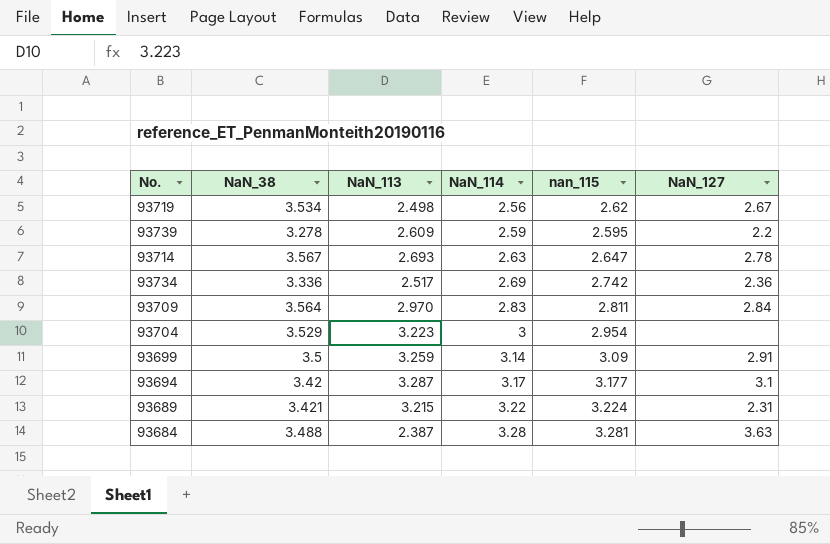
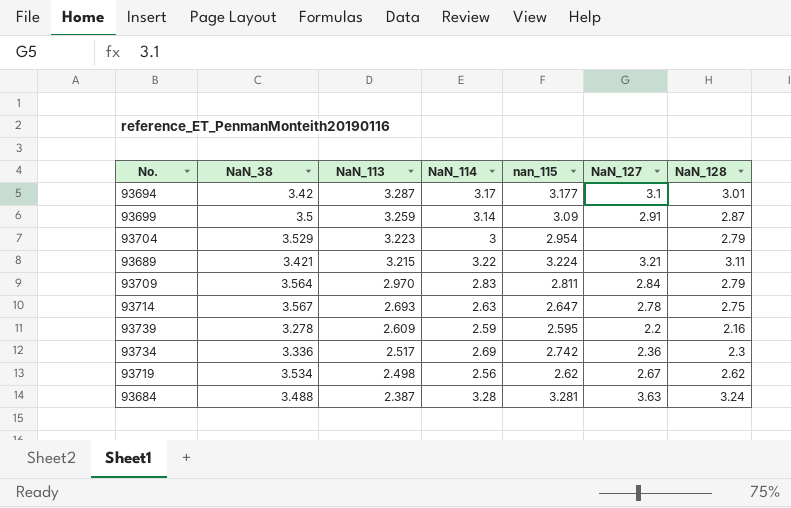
row order: NaN_114 ascending -> NaN_113 descending
column NaN_128 | position: none -> 7
93689 | NaN_127: 2.31 -> 3.21

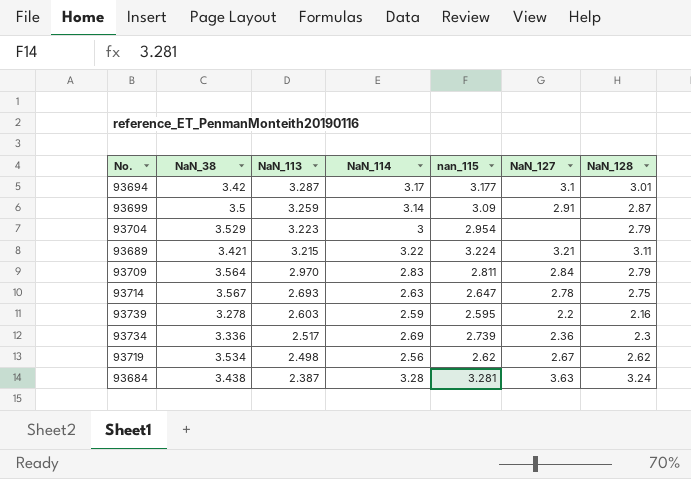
93739 | NaN_113: 2.609 -> 2.603
93734 | nan_115: 2.742 -> 2.739
93684 | NaN_38: 3.488 -> 3.438

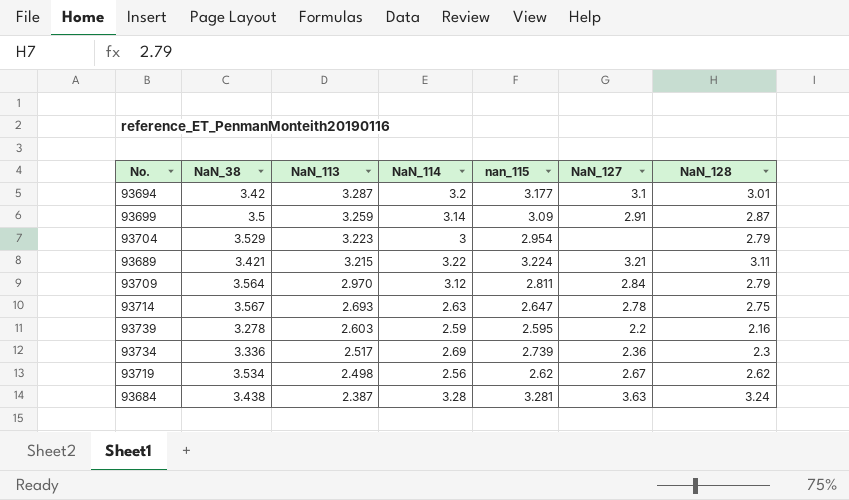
93694 | NaN_114: 3.17 -> 3.2
93709 | NaN_114: 2.83 -> 3.12

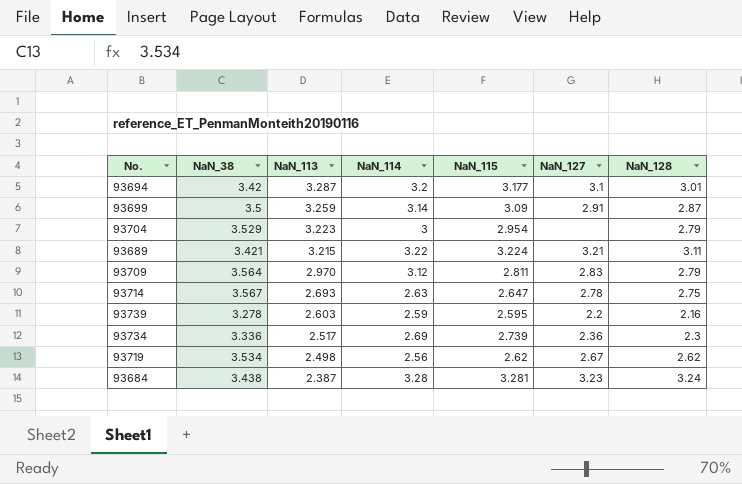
column name: nan_115 -> NaN_115
93709 | NaN_127: 2.84 -> 2.83
93684 | NaN_127: 3.63 -> 3.23

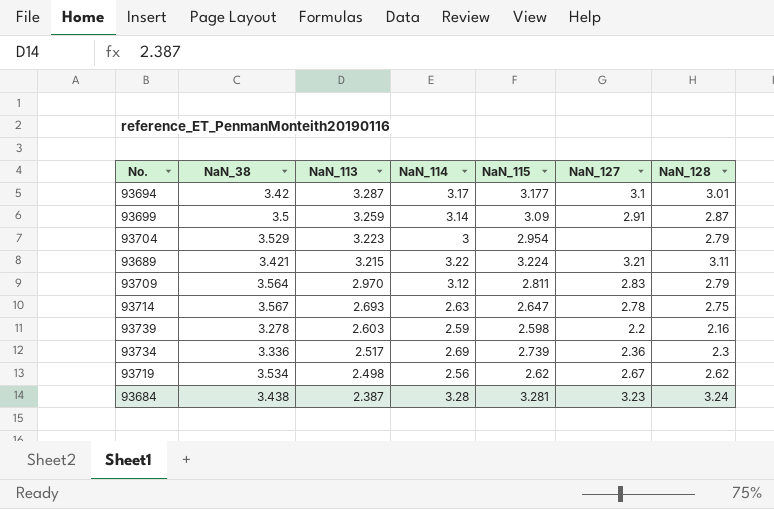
93694 | NaN_114: 3.2 -> 3.17
93739 | NaN_115: 2.595 -> 2.598

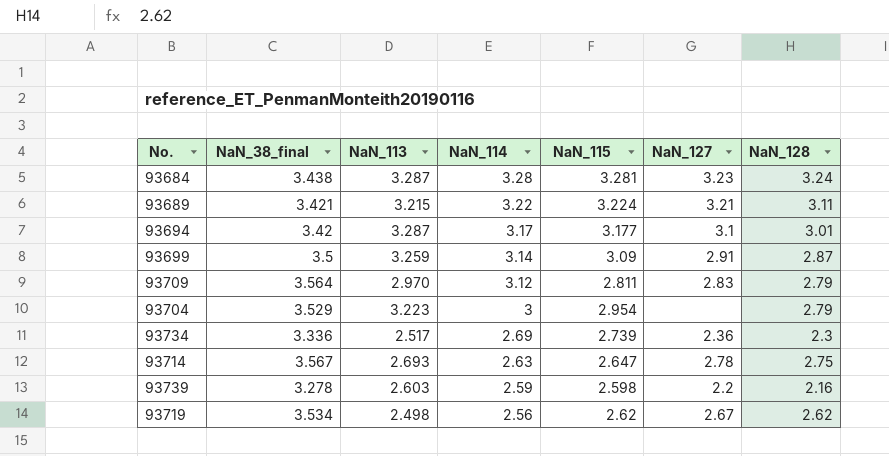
row order: NaN_113 descending -> NaN_114 descending
column name: NaN_38 -> NaN_38_final
93684 | NaN_113: 2.387 -> 3.287

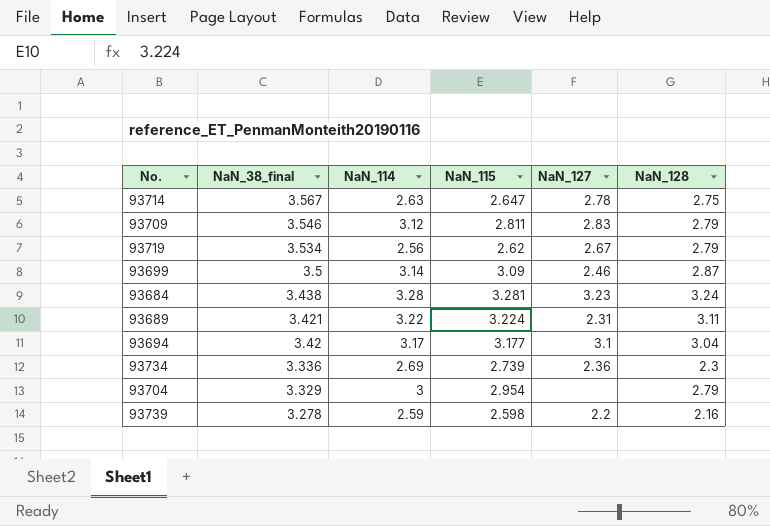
row order: NaN_114 descending -> NaN_38_final descending
column NaN_113 | position: 3 -> none
93709 | NaN_38_final: 3.564 -> 3.546
93719 | NaN_128: 2.62 -> 2.79
93699 | NaN_127: 2.91 -> 2.46
93689 | NaN_127: 3.21 -> 2.31
93694 | NaN_128: 3.01 -> 3.04
93704 | NaN_38_final: 3.529 -> 3.329

